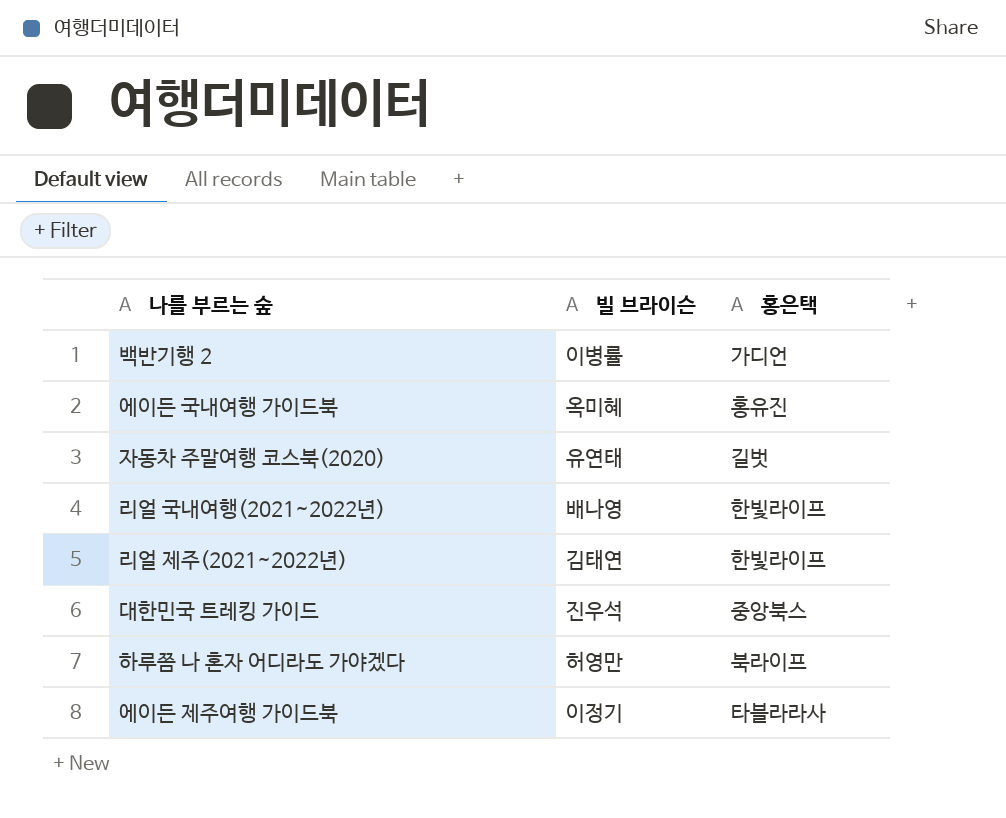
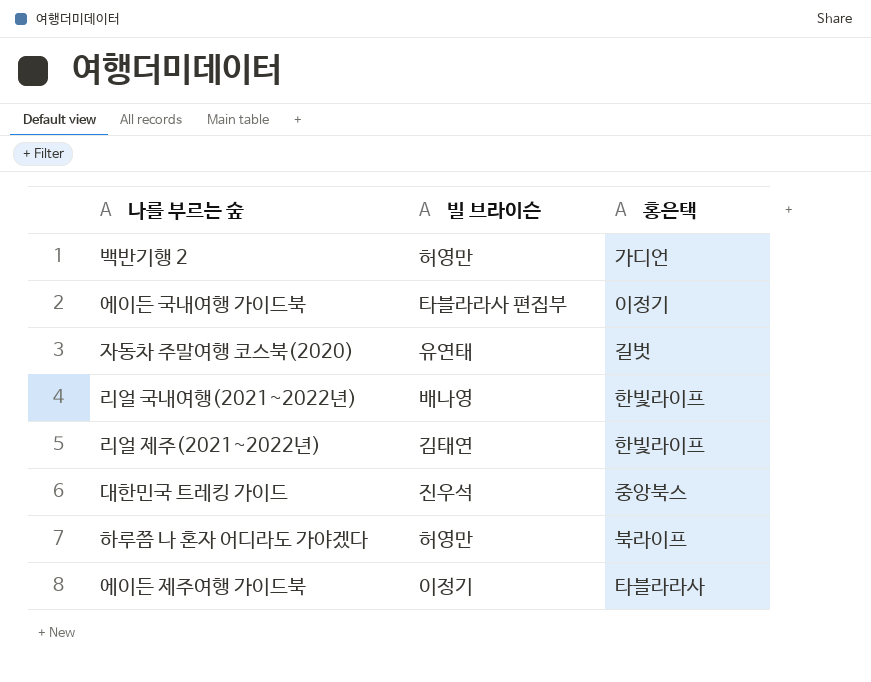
백반기행 2 | 빌 브라이슨: 이병률 -> 허영만
에이든 국내여행 가이드북 | 빌 브라이슨: 옥미혜 -> 타블라라사 편집부
에이든 국내여행 가이드북 | 홍은택: 홍유진 -> 이정기

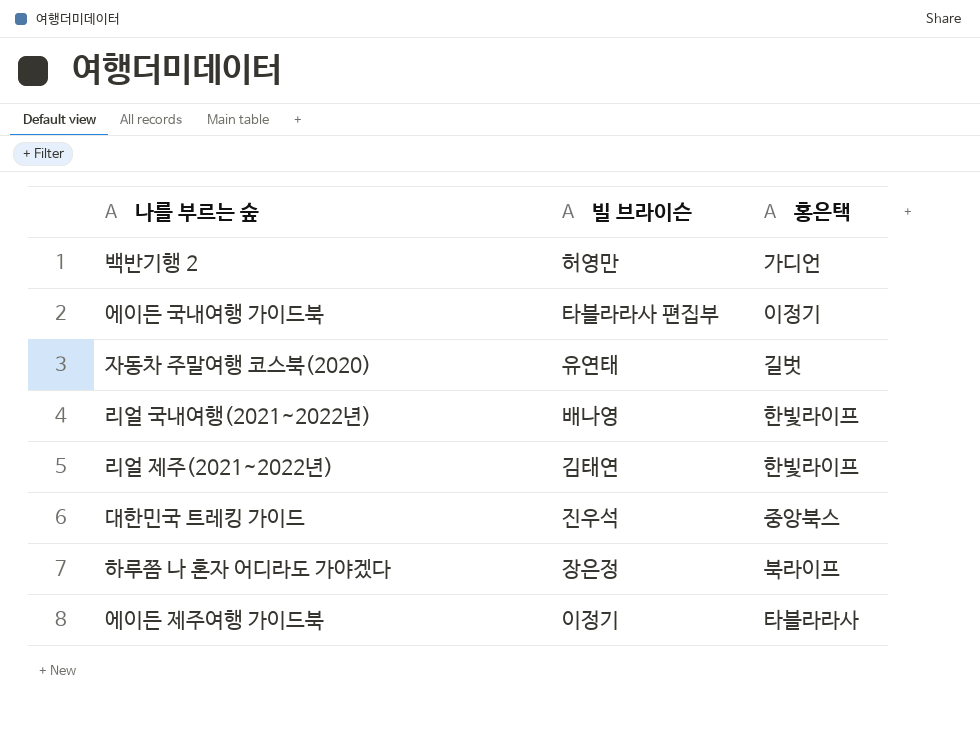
하루쯤 나 혼자 어디라도 가야겠다 | 빌 브라이슨: 허영만 -> 장은정

